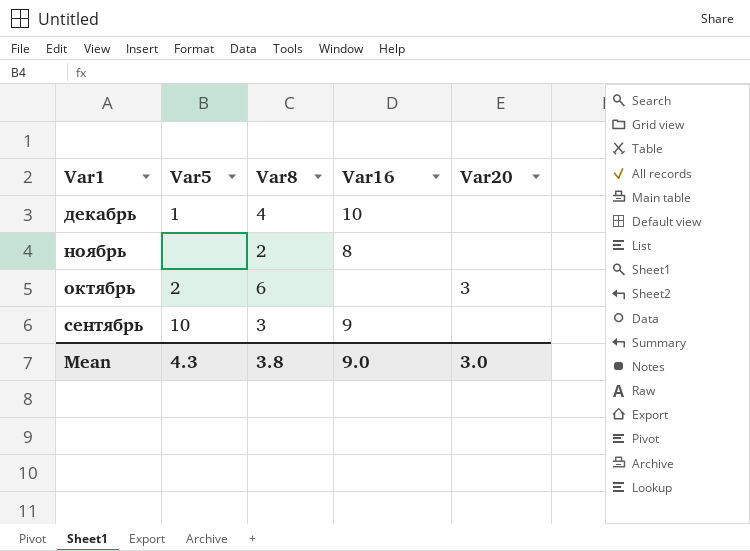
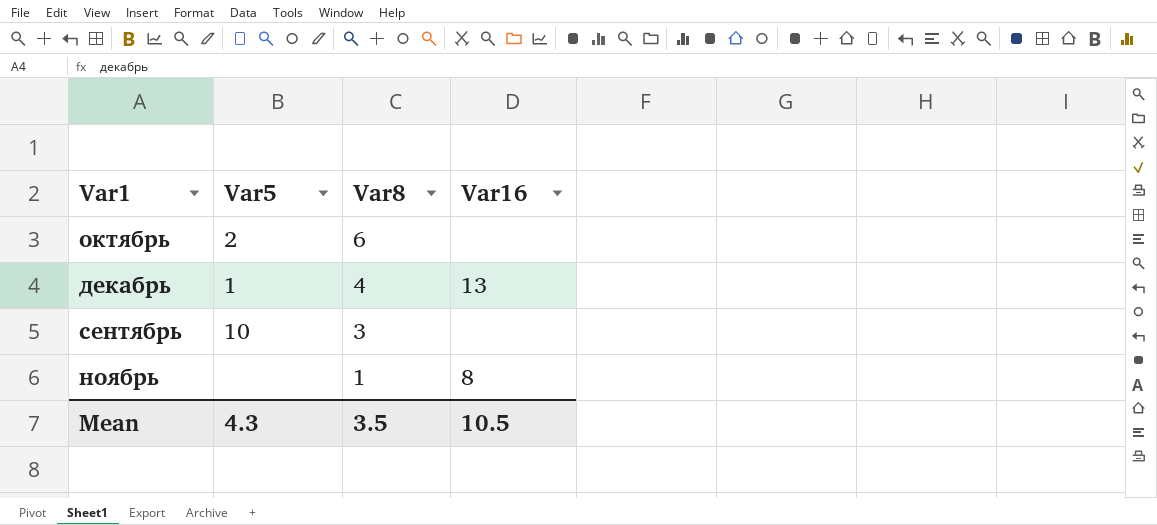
row order: Var1 ascending -> Var8 descending
column Var20 | position: 5 -> none
декабрь | Var16: 10 -> 13
сентябрь | Var16: 9 -> none
ноябрь | Var8: 2 -> 1
Mean | Var8: 3.8 -> 3.5
Mean | Var16: 9.0 -> 10.5

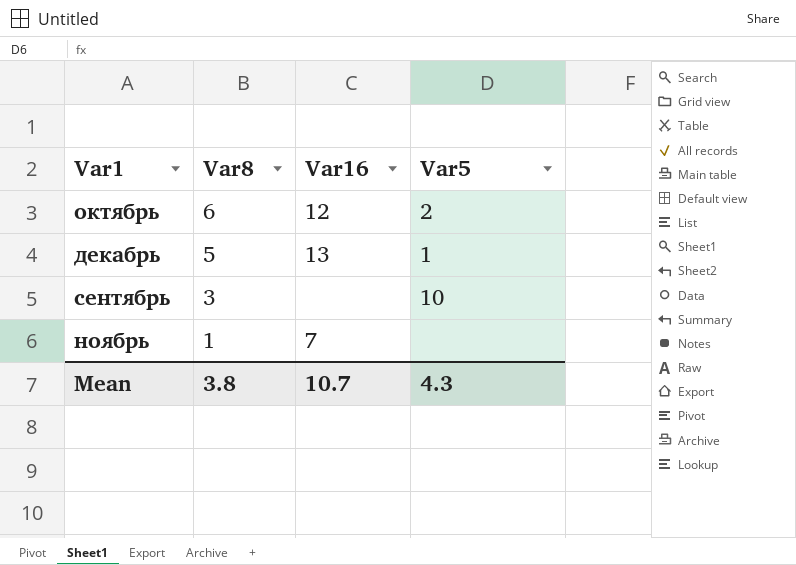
column Var5 | position: 2 -> 4
октябрь | Var16: none -> 12
декабрь | Var8: 4 -> 5
ноябрь | Var16: 8 -> 7
Mean | Var8: 3.5 -> 3.8
Mean | Var16: 10.5 -> 10.7

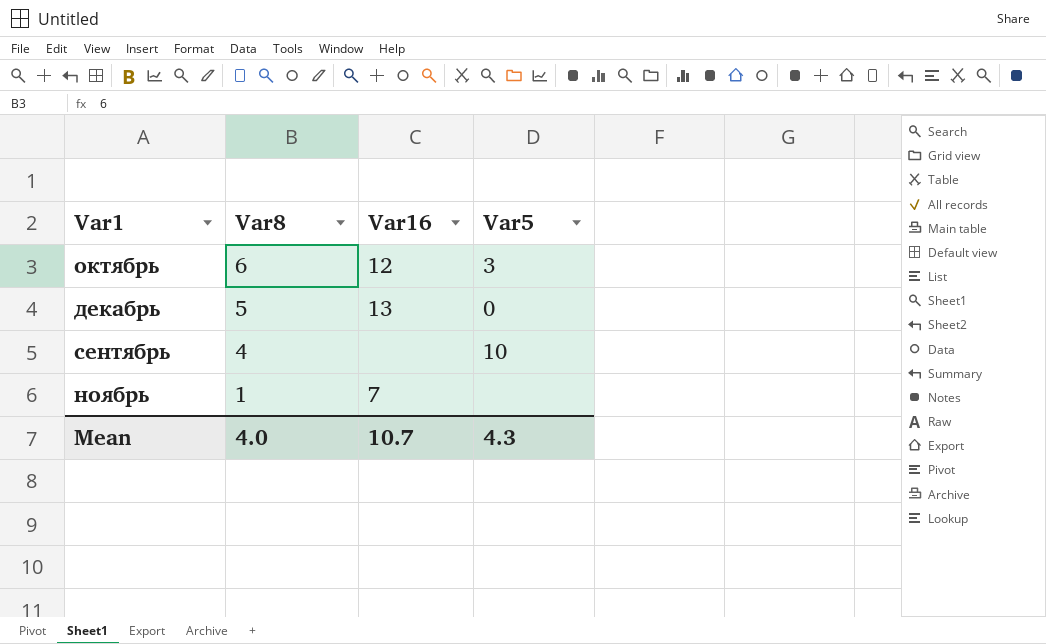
октябрь | Var5: 2 -> 3
декабрь | Var5: 1 -> 0
сентябрь | Var8: 3 -> 4
Mean | Var8: 3.8 -> 4.0

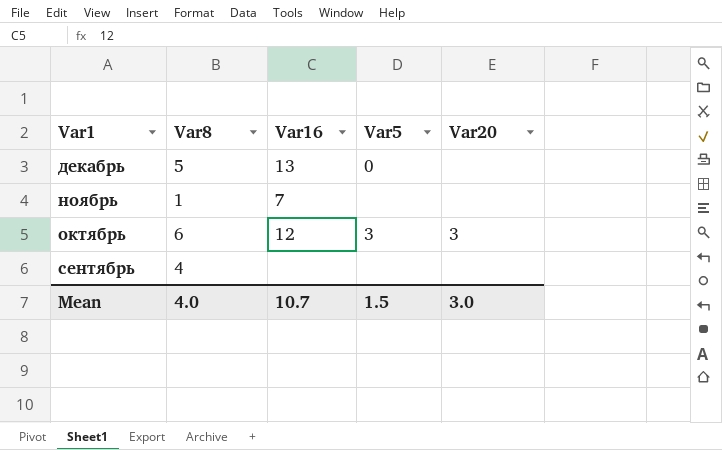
row order: Var8 descending -> Var1 ascending
column Var20 | position: none -> 5
сентябрь | Var5: 10 -> none
Mean | Var5: 4.3 -> 1.5

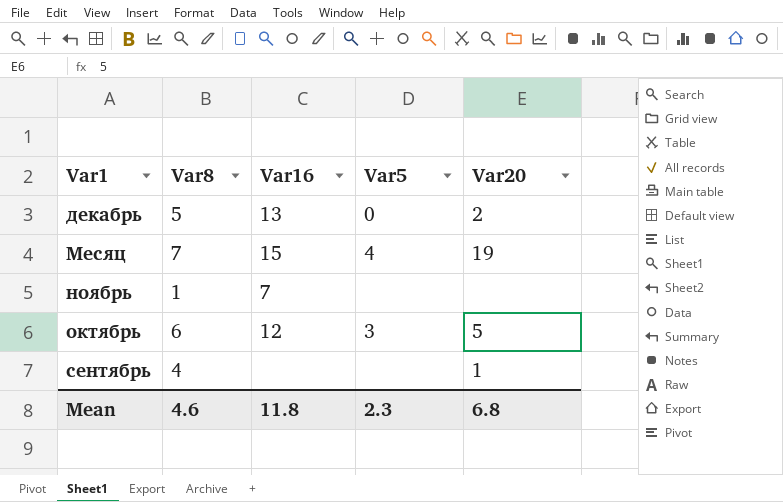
декабрь | Var20: none -> 2
row Месяц: none -> 7 | 15 | 4 | 19
октябрь | Var20: 3 -> 5
сентябрь | Var20: none -> 1
Mean | Var8: 4.0 -> 4.6
Mean | Var16: 10.7 -> 11.8
Mean | Var5: 1.5 -> 2.3
Mean | Var20: 3.0 -> 6.8

